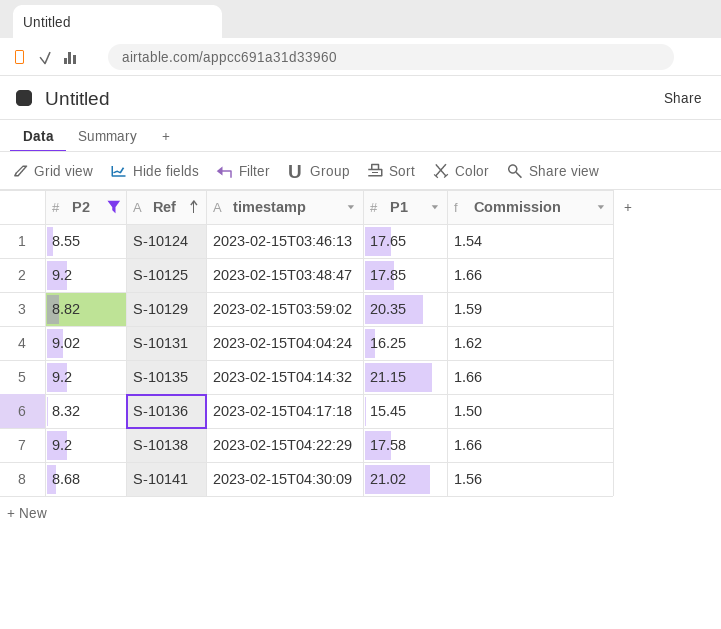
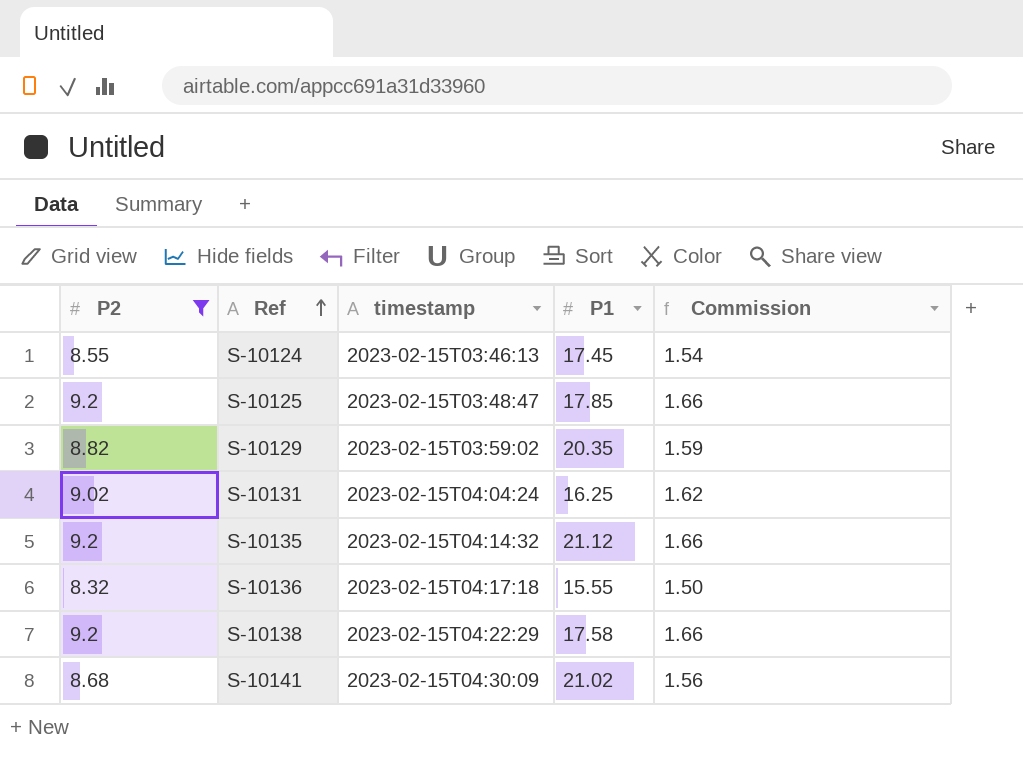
S-10124 | P1: 17.65 -> 17.45
S-10135 | P1: 21.15 -> 21.12
S-10136 | P1: 15.45 -> 15.55

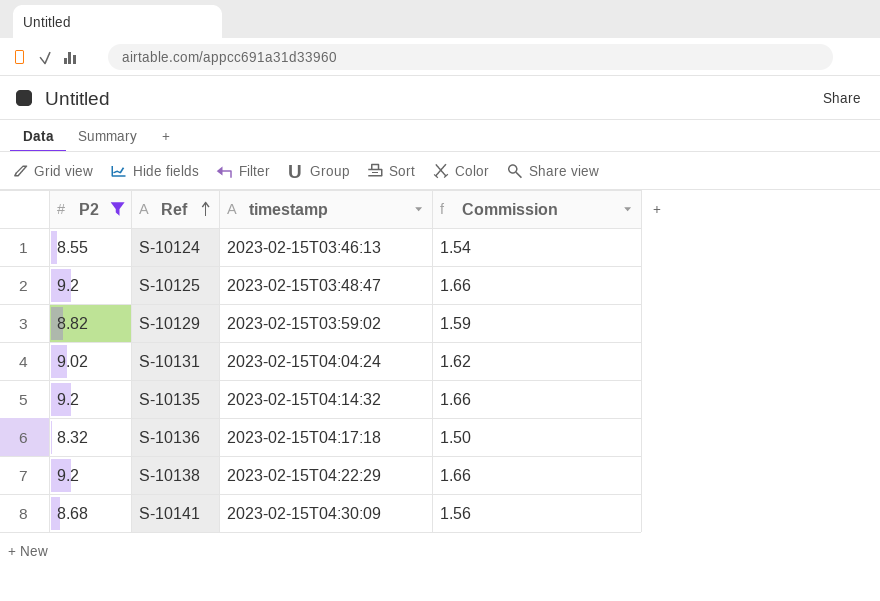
column P1 | position: 4 -> none

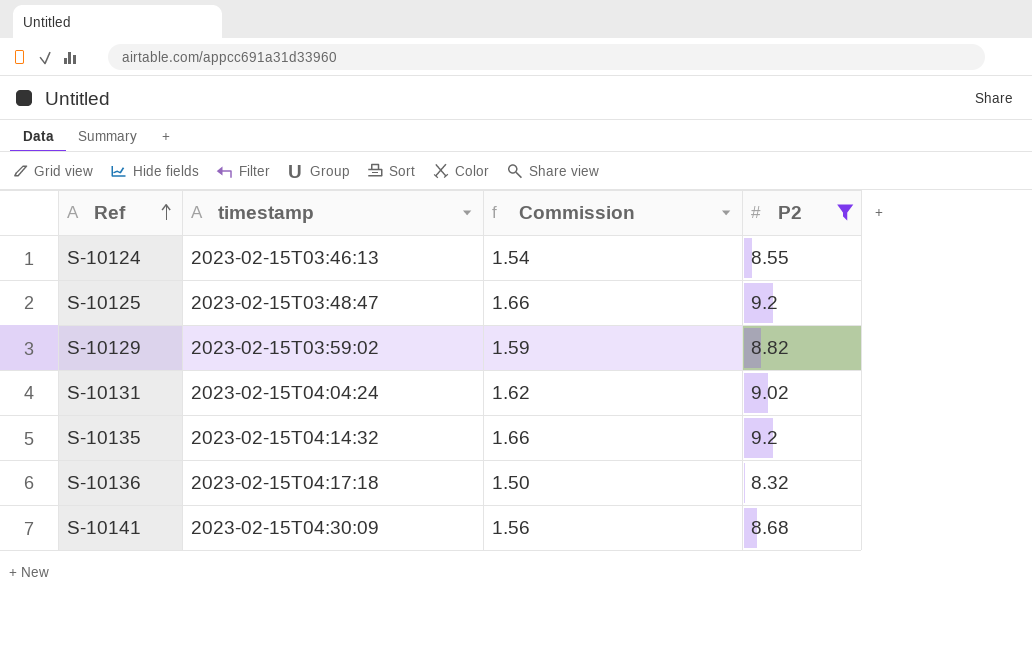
column P2 | position: 1 -> 4
row S-10138: 9.2 | 2023-02-15T04:22:29 | 1.66 -> none

